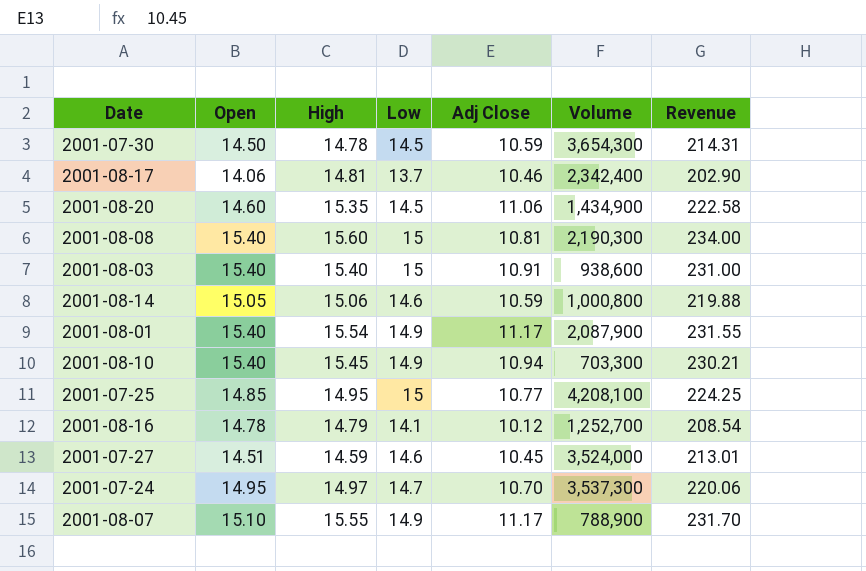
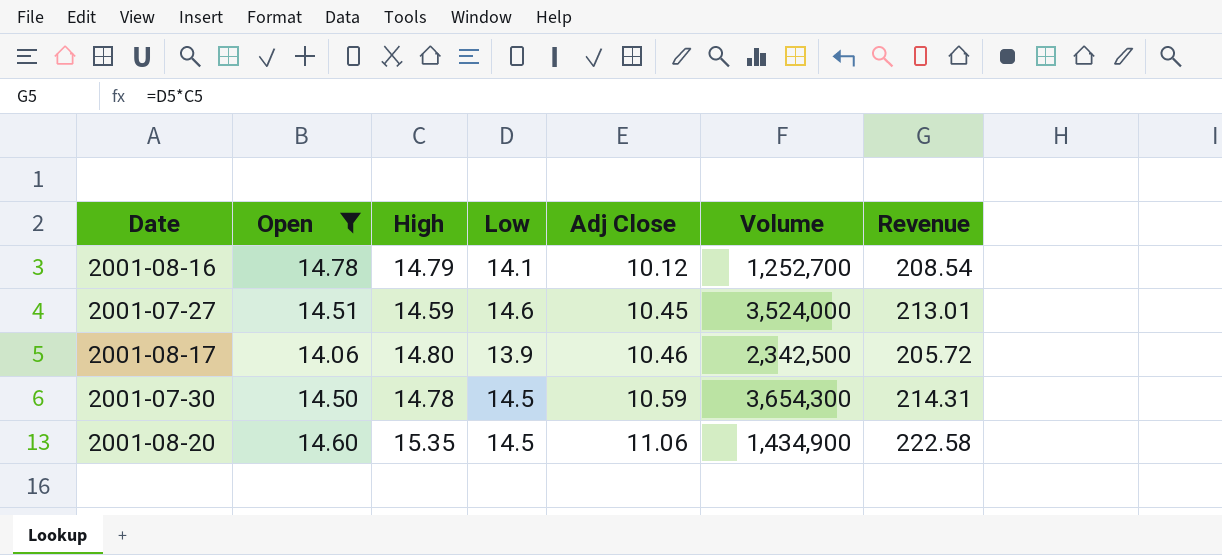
filter: none -> Open <= 14.78
row order: none -> Adj Close ascending
2001-08-17 | High: 14.81 -> 14.80
2001-08-17 | Low: 13.7 -> 13.9
2001-08-17 | Volume: 2,342,400 -> 2,342,500
2001-08-17 | Revenue: 202.90 -> 205.72

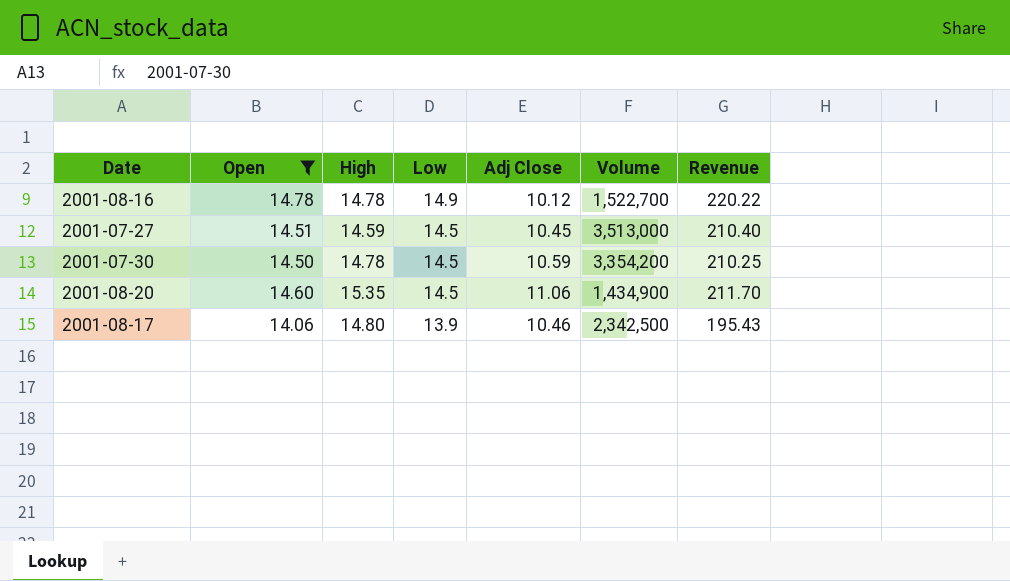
row order: Adj Close ascending -> Low descending
column Revenue | formula: [High] * [Low] -> [Open] * [Low]
2001-08-16 | High: 14.79 -> 14.78
2001-08-16 | Low: 14.1 -> 14.9
2001-08-16 | Volume: 1,252,700 -> 1,522,700
2001-07-27 | Low: 14.6 -> 14.5
2001-07-27 | Volume: 3,524,000 -> 3,513,000
2001-07-30 | Volume: 3,654,300 -> 3,354,200

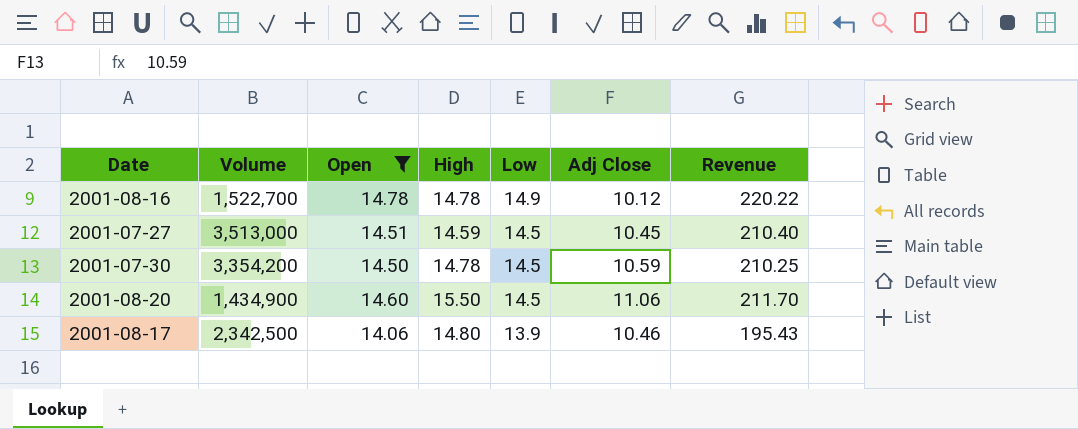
column Volume | position: 6 -> 2
2001-08-20 | High: 15.35 -> 15.50

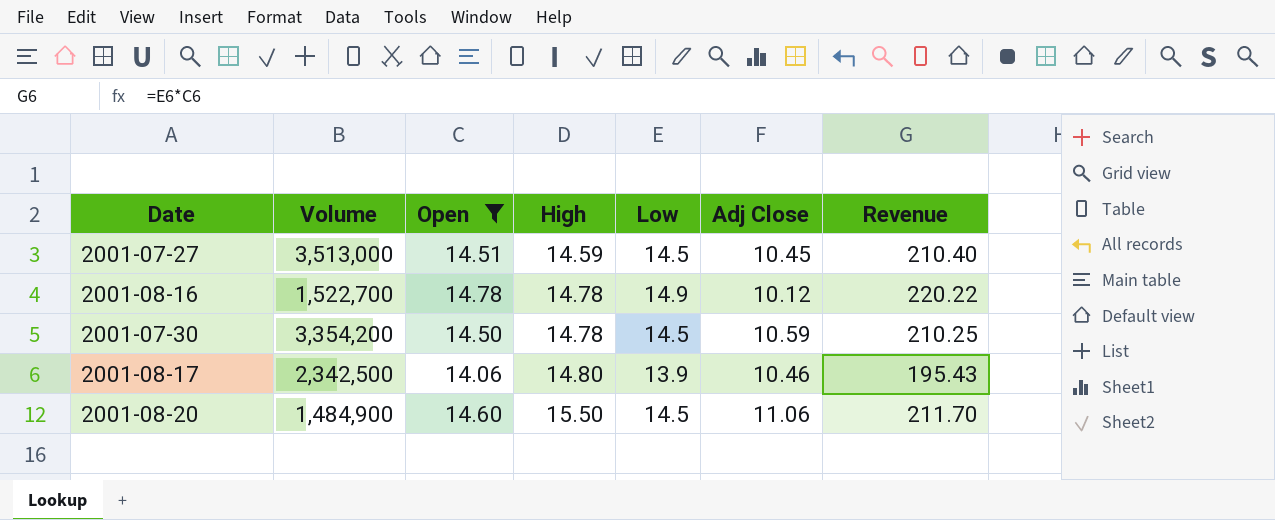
row order: Low descending -> High ascending
2001-08-20 | Volume: 1,434,900 -> 1,484,900

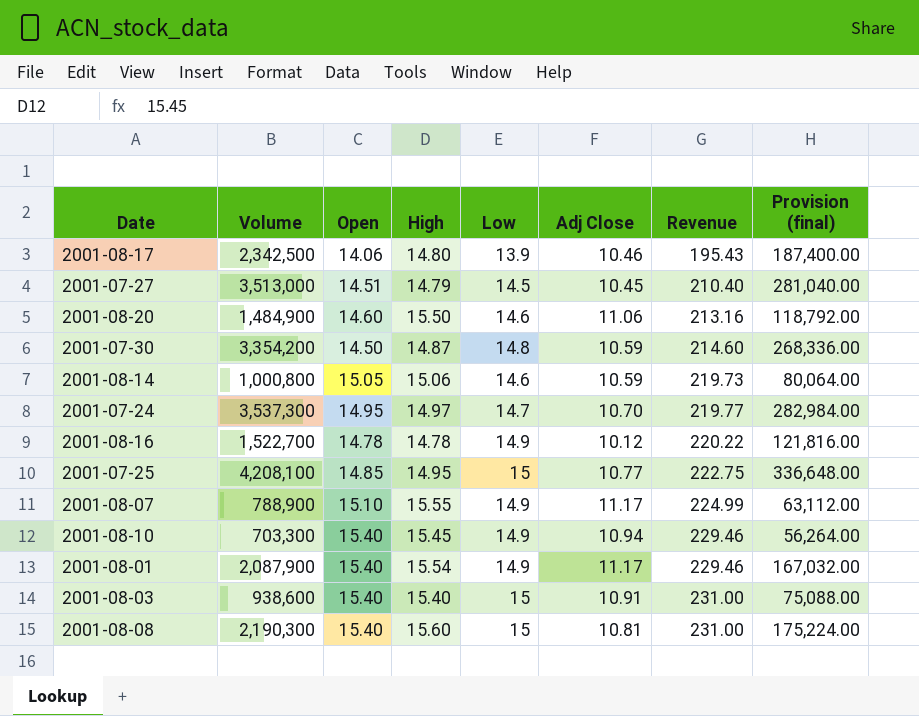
filter: Open <= 14.78 -> none
row order: High ascending -> Revenue ascending
column Provision (final) | formula: none -> [Volume] * 0.08
2001-07-27 | High: 14.59 -> 14.79
2001-08-20 | Low: 14.5 -> 14.6
2001-08-20 | Revenue: 211.70 -> 213.16
2001-07-30 | High: 14.78 -> 14.87
2001-07-30 | Low: 14.5 -> 14.8
2001-07-30 | Revenue: 210.25 -> 214.60

